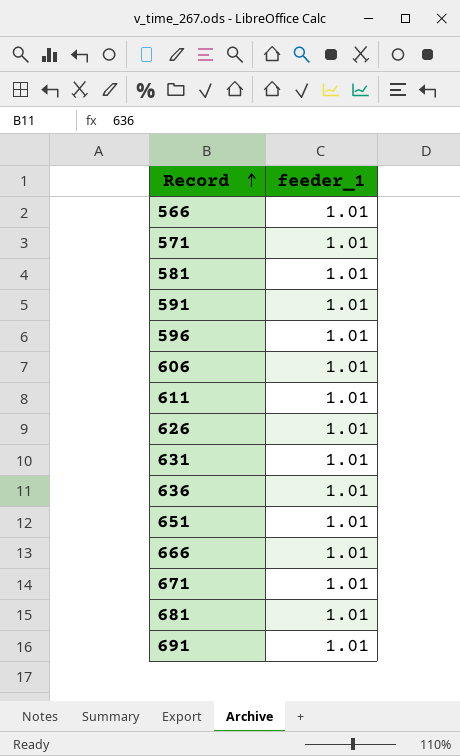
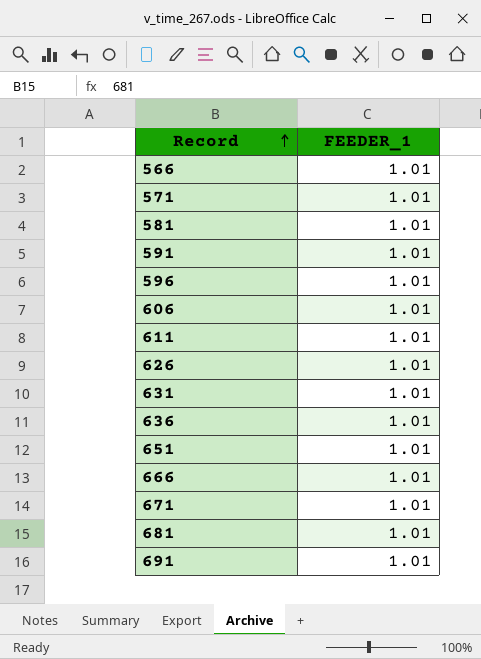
column name: feeder_1 -> FEEDER_1

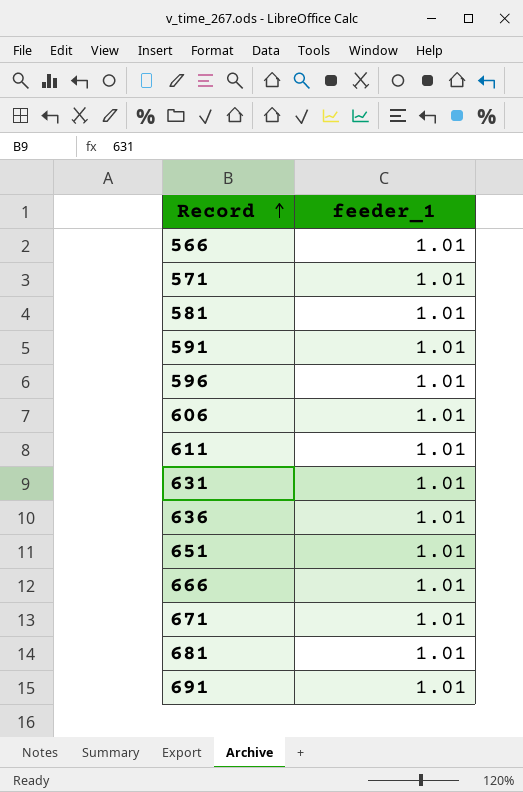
column name: FEEDER_1 -> feeder_1
row 626: 1.01 -> none

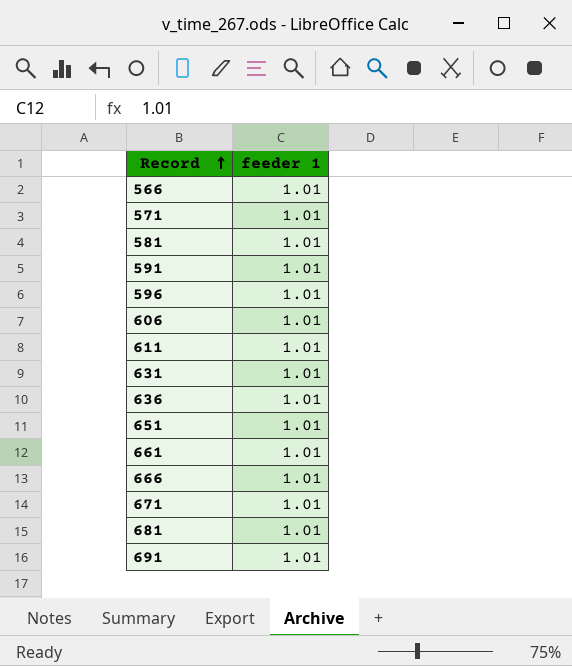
column name: feeder_1 -> feeder 1
row 661: none -> 1.01

